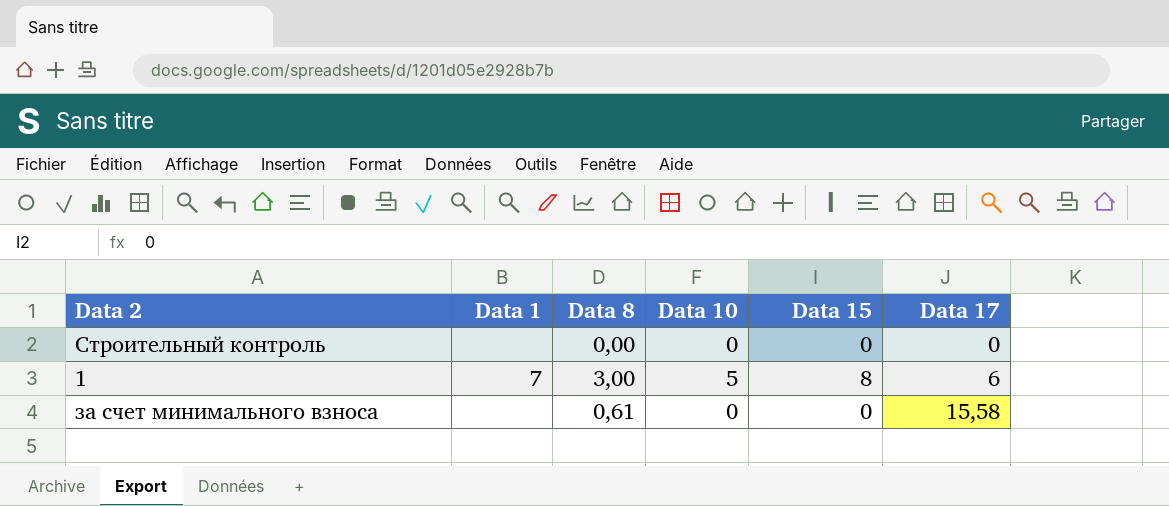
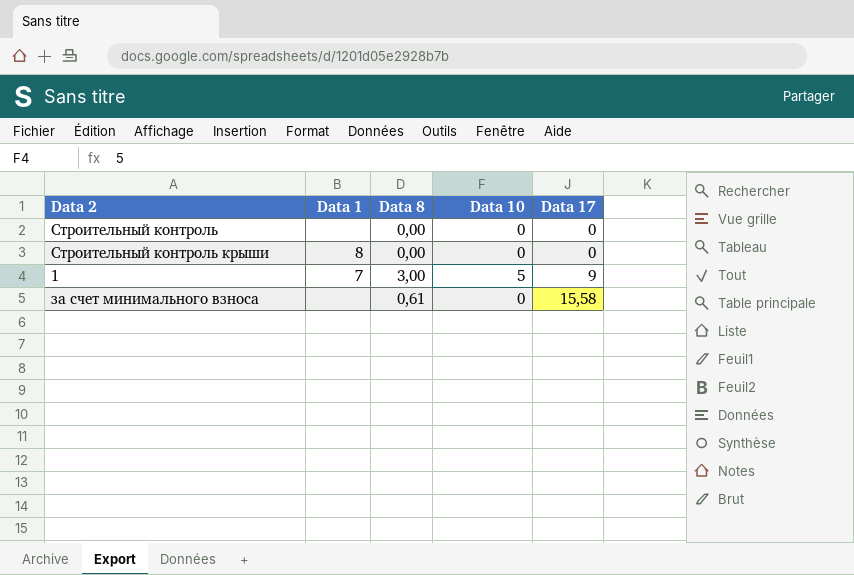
column Data 15 | position: 5 -> none
row Строительный контроль крыши: none -> 8 | 0,00 | 0 | 0
1 | Data 17: 6 -> 9

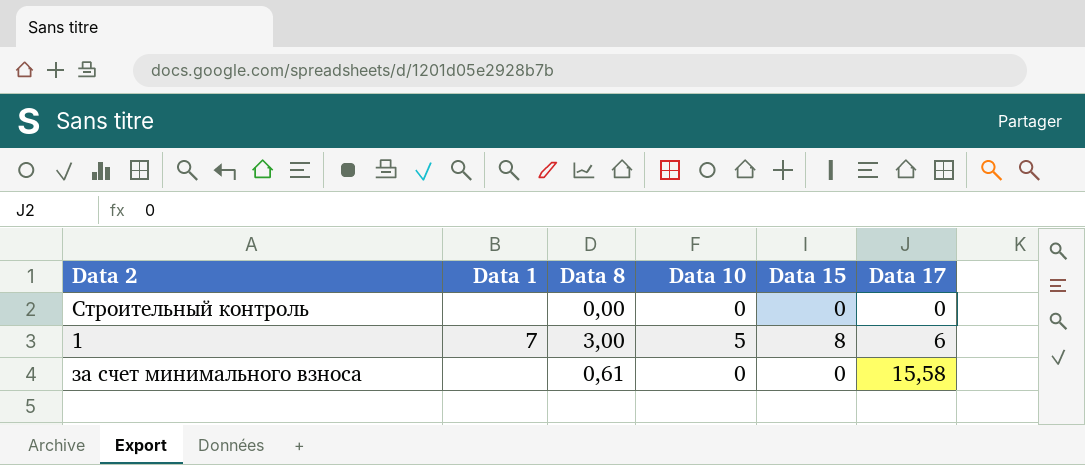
column Data 15 | position: none -> 5
row Строительный контроль крыши: 8 | 0,00 | 0 | 0 -> none
1 | Data 17: 9 -> 6

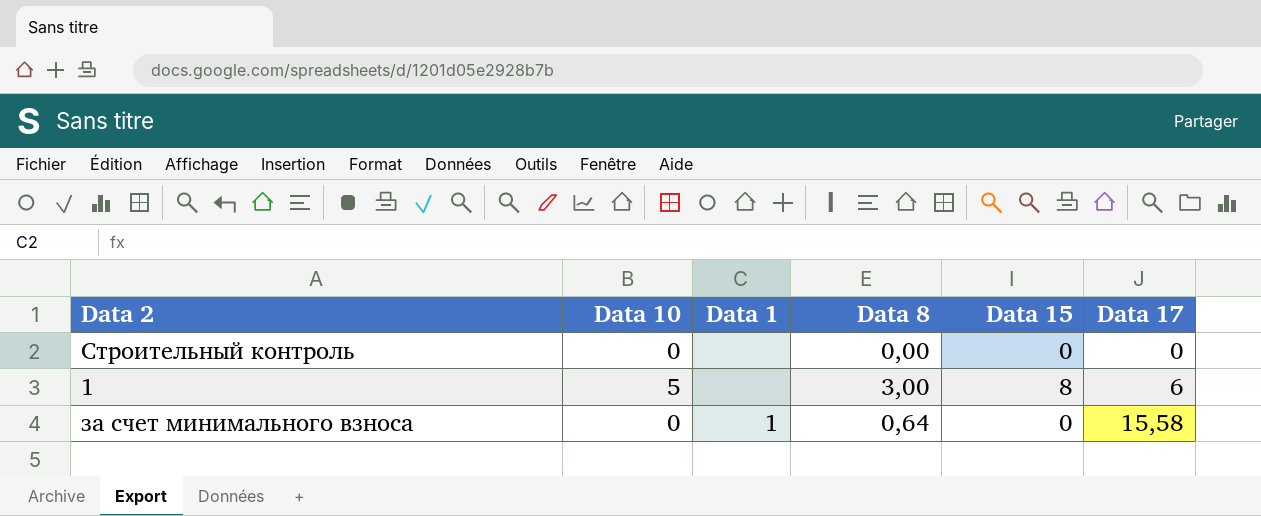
column Data 10 | position: 4 -> 2
1 | Data 1: 7 -> none
за счет минимального взноса | Data 1: none -> 1
за счет минимального взноса | Data 8: 0,61 -> 0,64

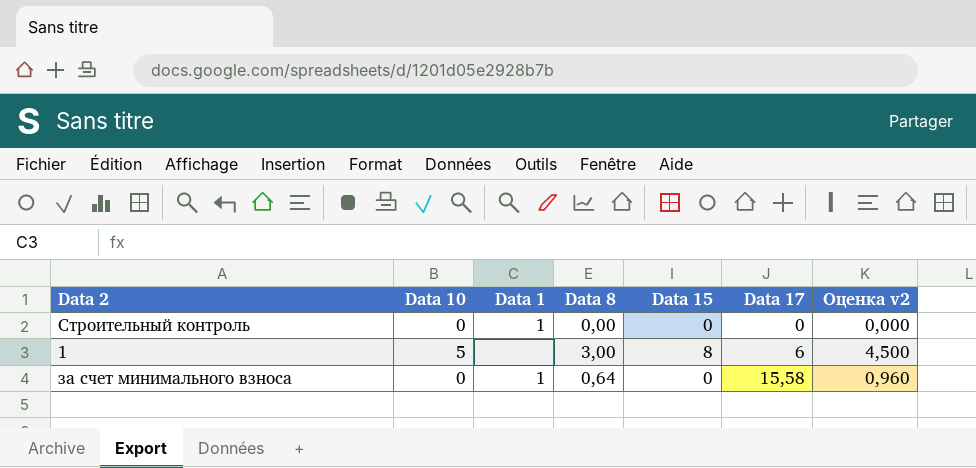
column Оценка v2 | formula: none -> [Data 8] * 1,5
Строительный контроль | Data 1: none -> 1

